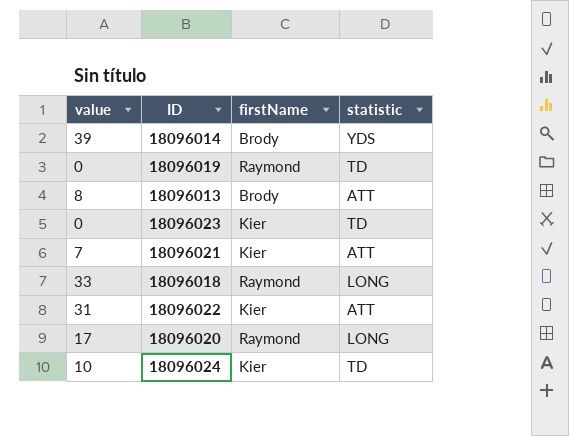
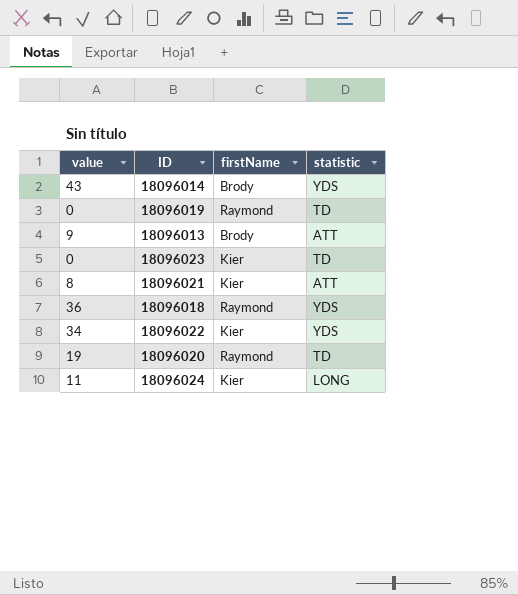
18096014 | value: 39 -> 43
18096013 | value: 8 -> 9
18096021 | value: 7 -> 8
18096018 | value: 33 -> 36
18096018 | statistic: LONG -> YDS
18096022 | value: 31 -> 34
18096022 | statistic: ATT -> YDS
18096020 | value: 17 -> 19
18096020 | statistic: LONG -> TD
18096024 | value: 10 -> 11
18096024 | statistic: TD -> LONG

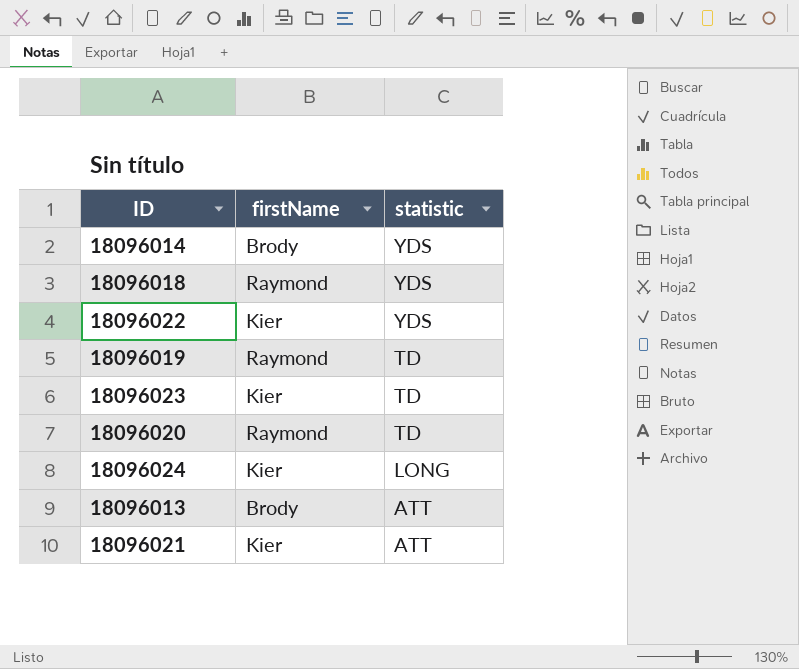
row order: none -> statistic descending
column value | position: 1 -> none

